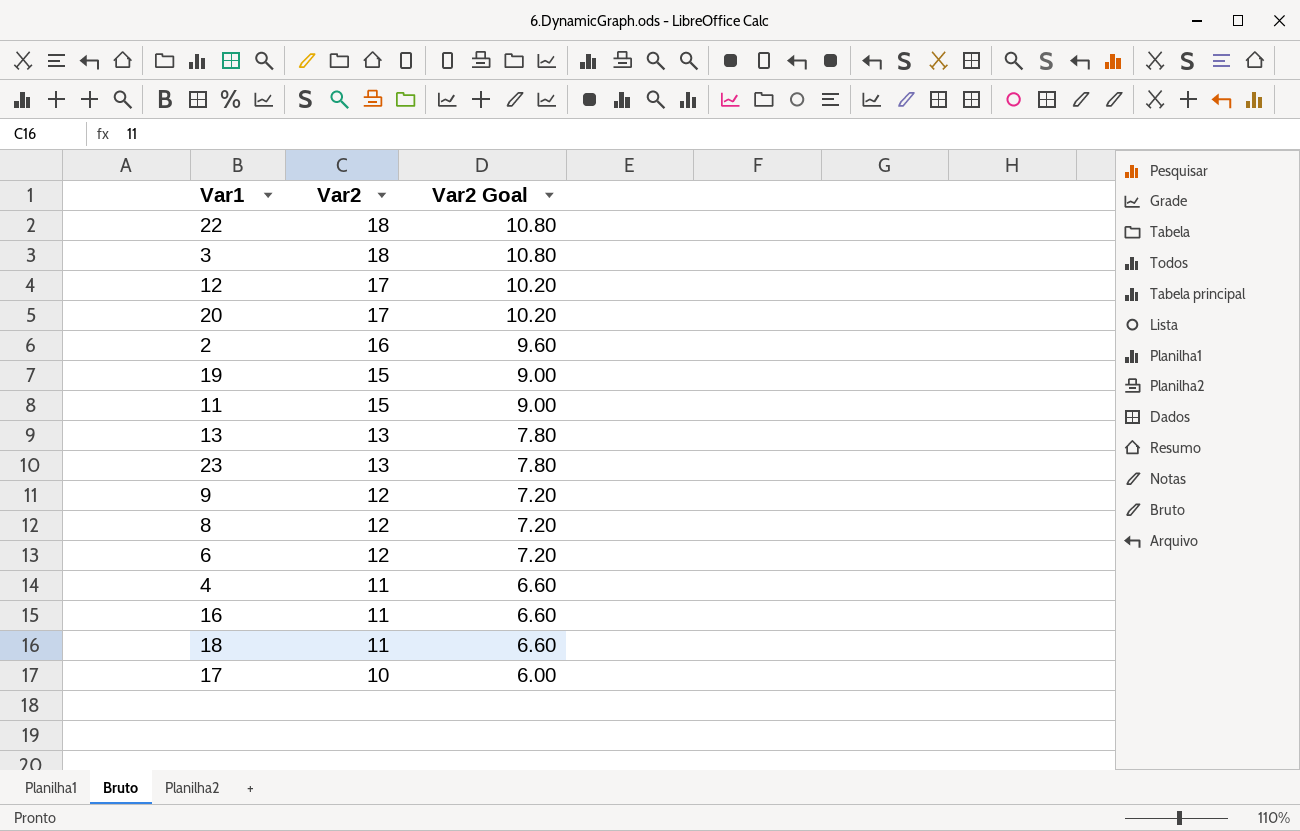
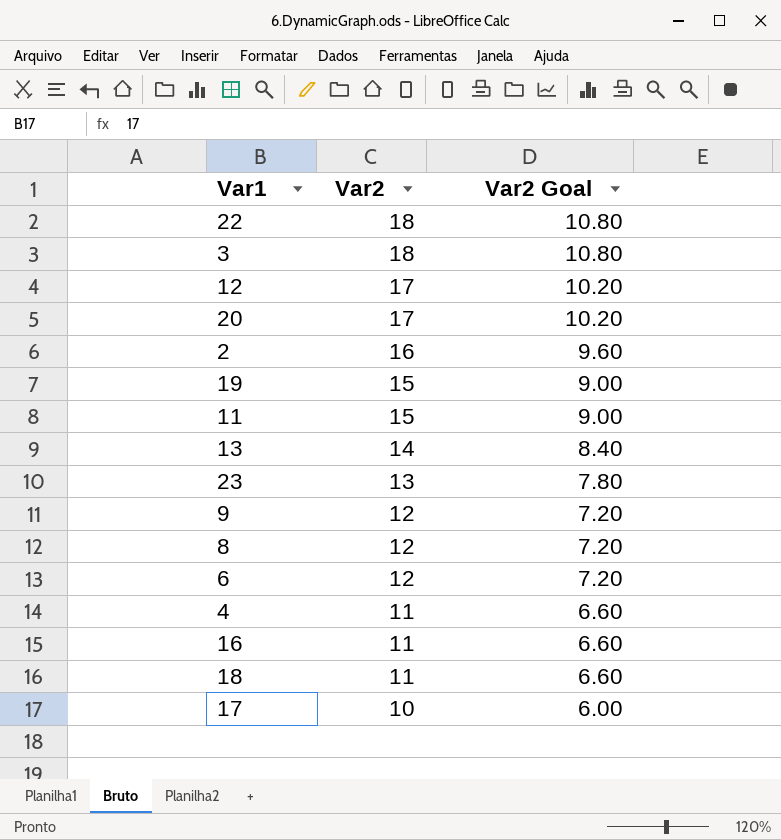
13 | Var2: 13 -> 14
13 | Var2 Goal: 7.80 -> 8.40

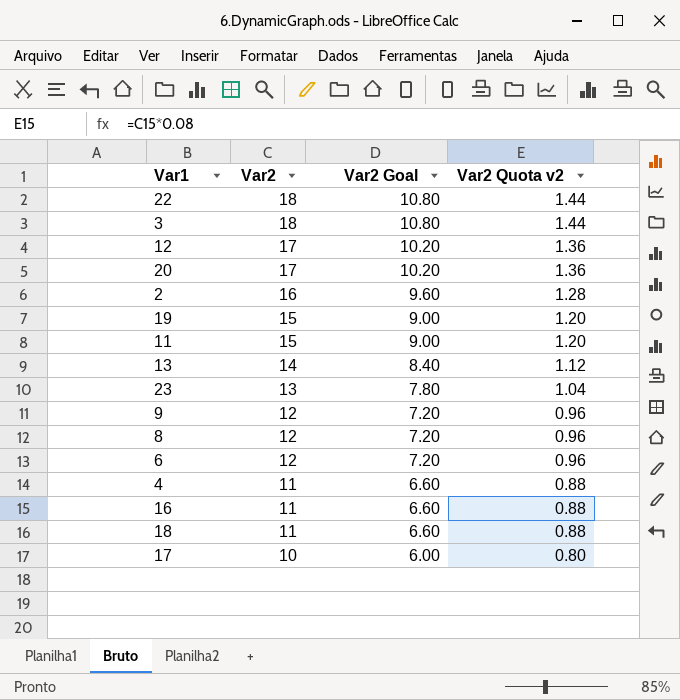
column Var2 Quota v2 | formula: none -> [Var2] * 0.08

